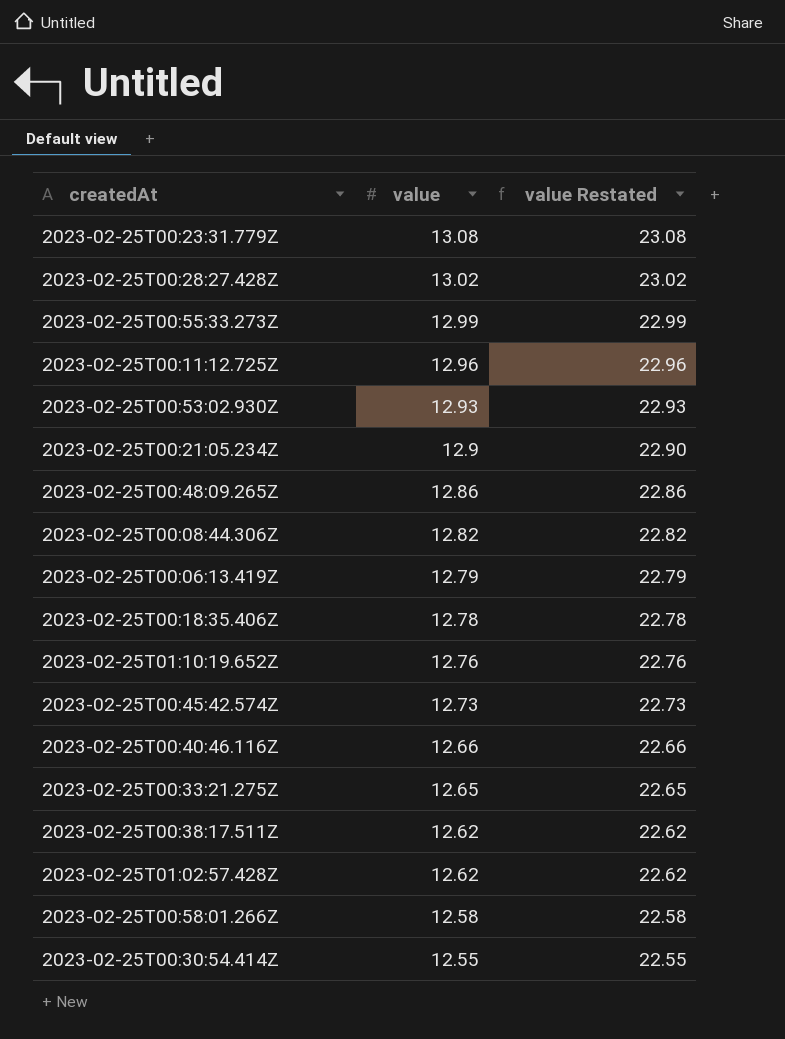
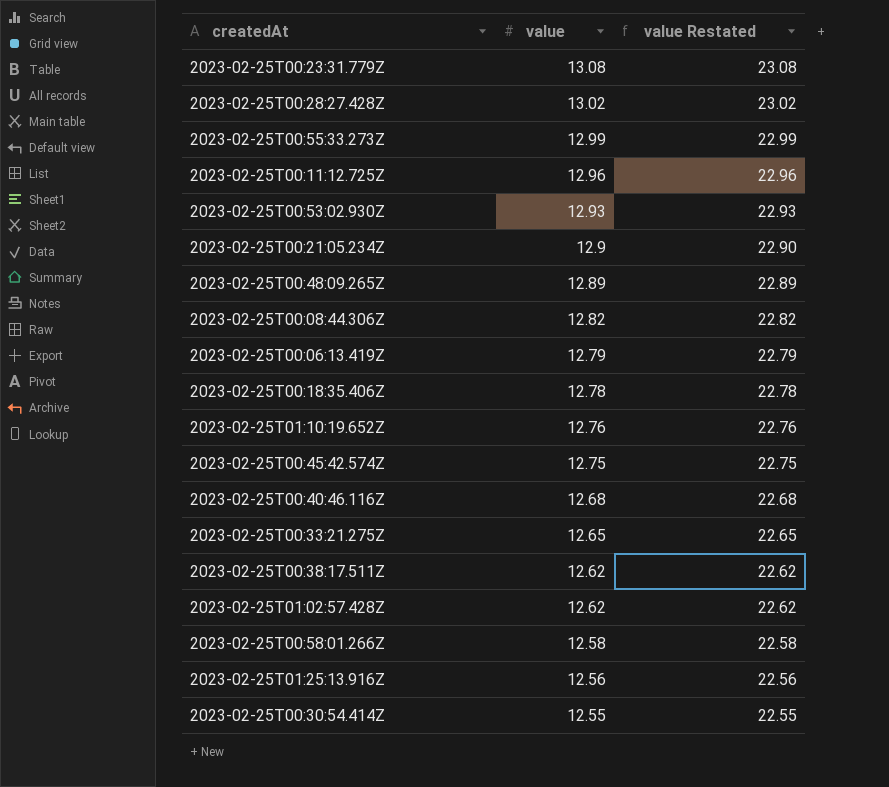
2023-02-25T00:48:09.265Z | value: 12.86 -> 12.89
2023-02-25T00:48:09.265Z | value Restated: 22.86 -> 22.89
2023-02-25T00:45:42.574Z | value: 12.73 -> 12.75
2023-02-25T00:45:42.574Z | value Restated: 22.73 -> 22.75
2023-02-25T00:40:46.116Z | value: 12.66 -> 12.68
2023-02-25T00:40:46.116Z | value Restated: 22.66 -> 22.68
row 2023-02-25T01:25:13.916Z: none -> 12.56 | 22.56

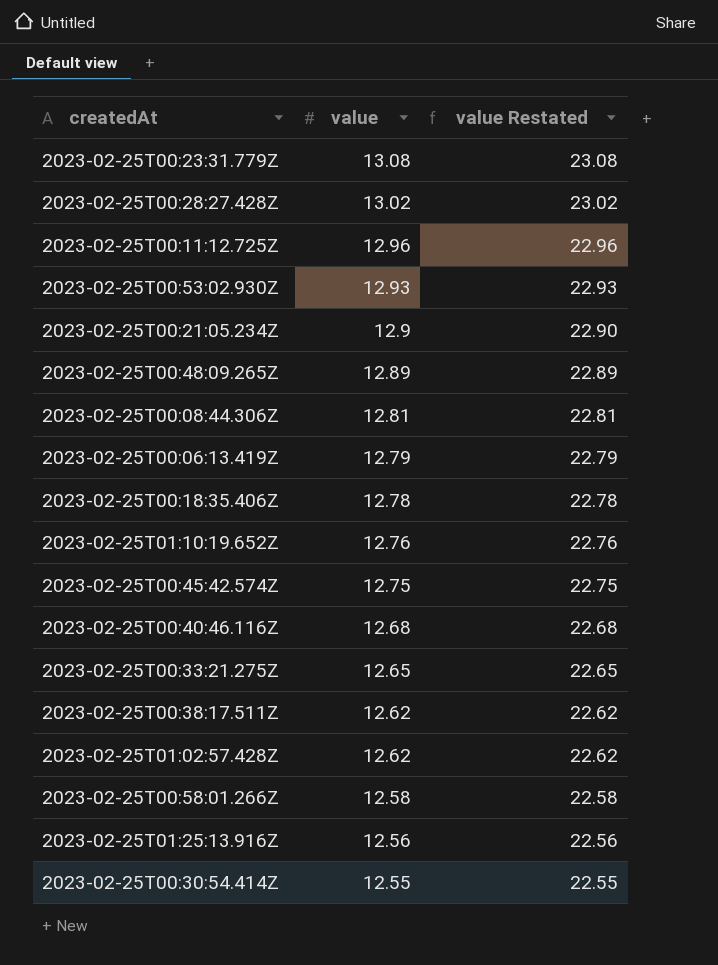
row 2023-02-25T00:55:33.273Z: 12.99 | 22.99 -> none
2023-02-25T00:08:44.306Z | value: 12.82 -> 12.81
2023-02-25T00:08:44.306Z | value Restated: 22.82 -> 22.81

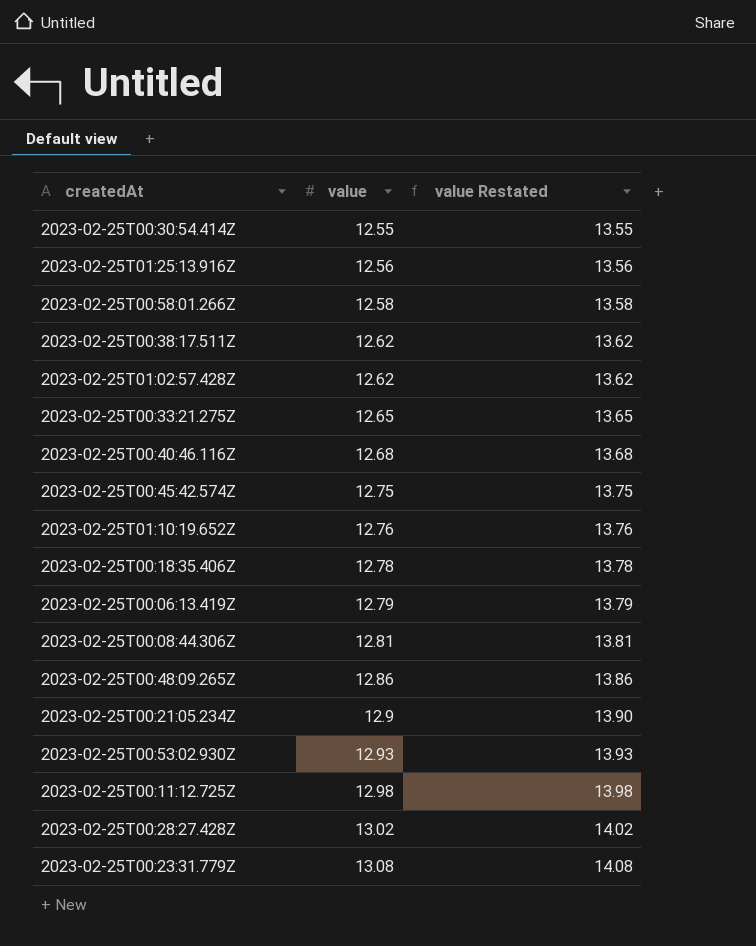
row order: value descending -> value ascending
column value Restated | formula: [value] + 10 -> [value] + 1
2023-02-25T00:48:09.265Z | value: 12.89 -> 12.86
2023-02-25T00:11:12.725Z | value: 12.96 -> 12.98

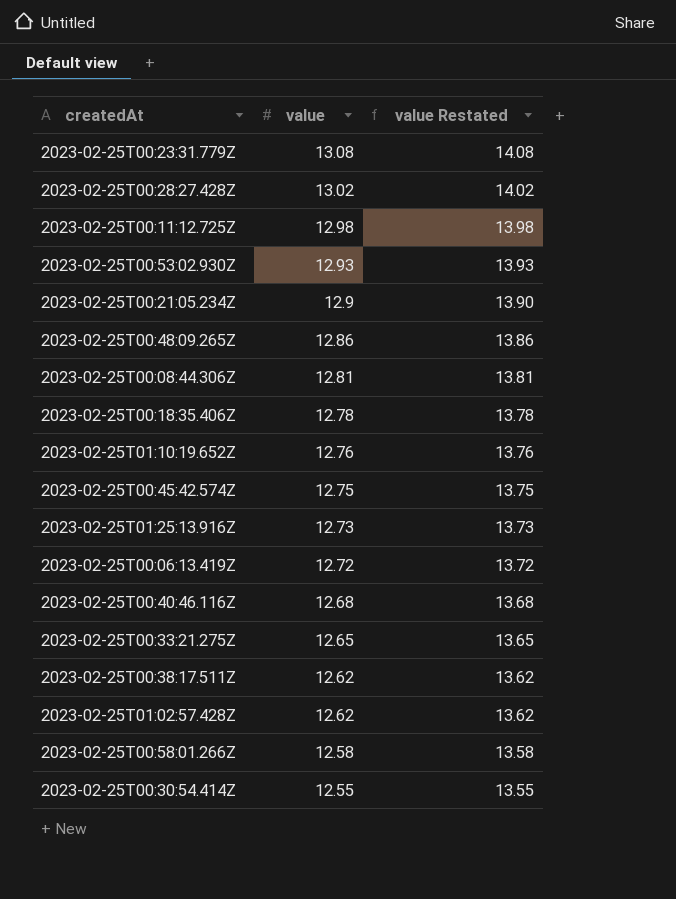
row order: value ascending -> value descending
2023-02-25T01:25:13.916Z | value: 12.56 -> 12.73
2023-02-25T01:25:13.916Z | value Restated: 13.56 -> 13.73
2023-02-25T00:06:13.419Z | value: 12.79 -> 12.72
2023-02-25T00:06:13.419Z | value Restated: 13.79 -> 13.72

